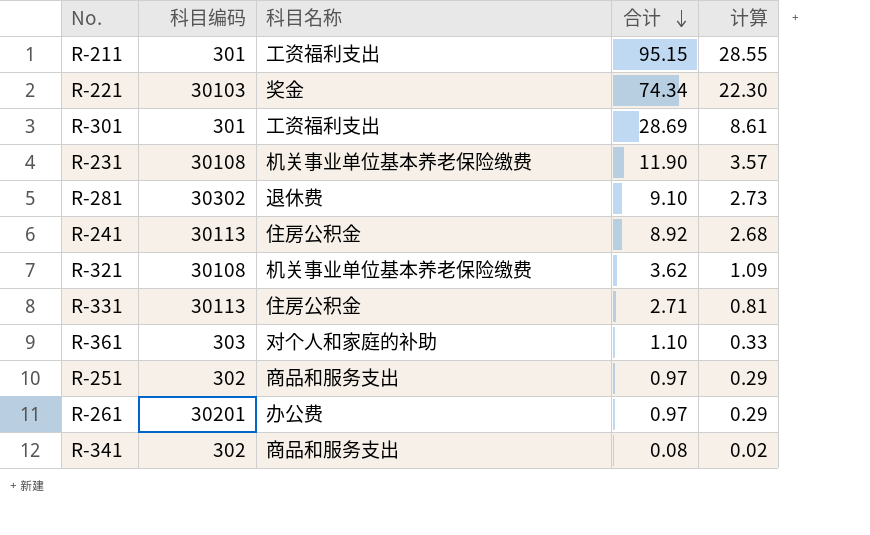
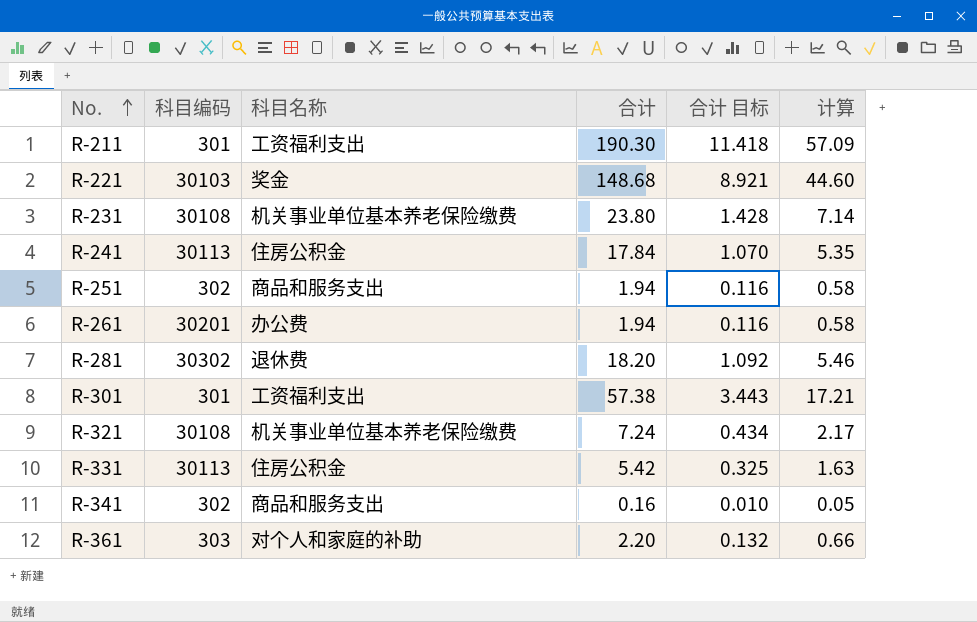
row order: 合计 descending -> No. ascending
column 合计 目标 | formula: none -> [合计] * 0.06
R-211 | 合计: 95.15 -> 190.30
R-211 | 计算: 28.55 -> 57.09
R-221 | 合计: 74.34 -> 148.68
R-221 | 计算: 22.30 -> 44.60
R-231 | 合计: 11.90 -> 23.80
R-231 | 计算: 3.57 -> 7.14
R-241 | 合计: 8.92 -> 17.84
R-241 | 计算: 2.68 -> 5.35
R-251 | 合计: 0.97 -> 1.94
R-251 | 计算: 0.29 -> 0.58
R-261 | 合计: 0.97 -> 1.94
R-261 | 计算: 0.29 -> 0.58
R-281 | 合计: 9.10 -> 18.20
R-281 | 计算: 2.73 -> 5.46
R-301 | 合计: 28.69 -> 57.38
R-301 | 计算: 8.61 -> 17.21
R-321 | 合计: 3.62 -> 7.24
R-321 | 计算: 1.09 -> 2.17
R-331 | 合计: 2.71 -> 5.42
R-331 | 计算: 0.81 -> 1.63
R-341 | 合计: 0.08 -> 0.16
R-341 | 计算: 0.02 -> 0.05
R-361 | 合计: 1.10 -> 2.20
R-361 | 计算: 0.33 -> 0.66

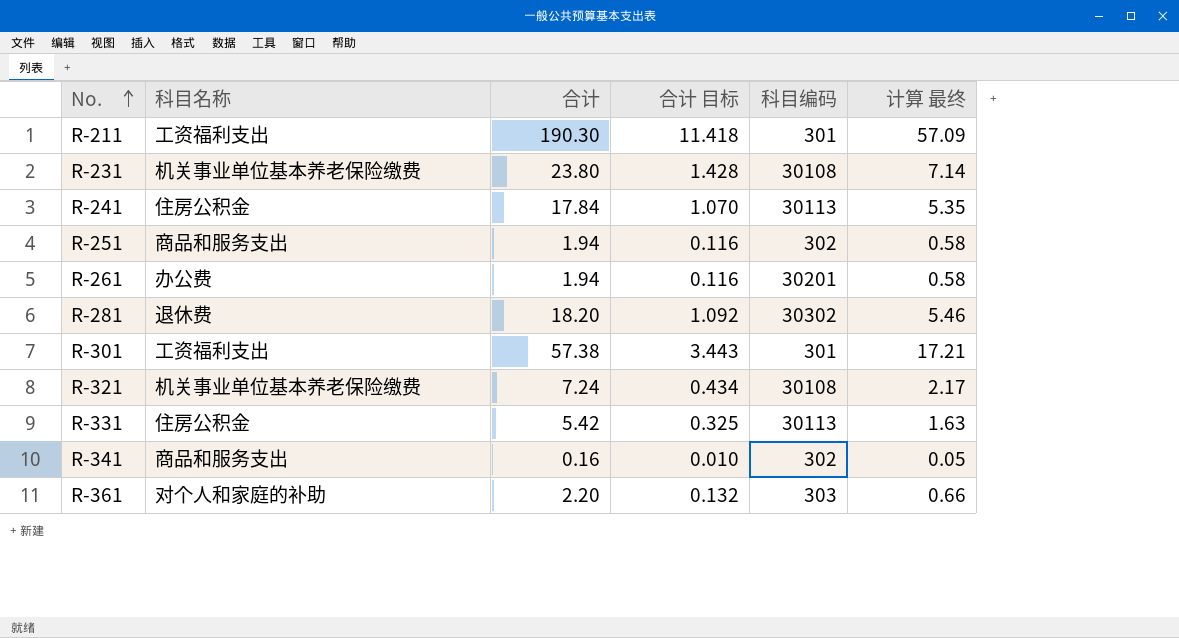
column 科目编码 | position: 2 -> 5
column name: 计算 -> 计算 最终
row R-221: 30103 | 奖金 | 148.68 | 8.921 | 44.60 -> none

